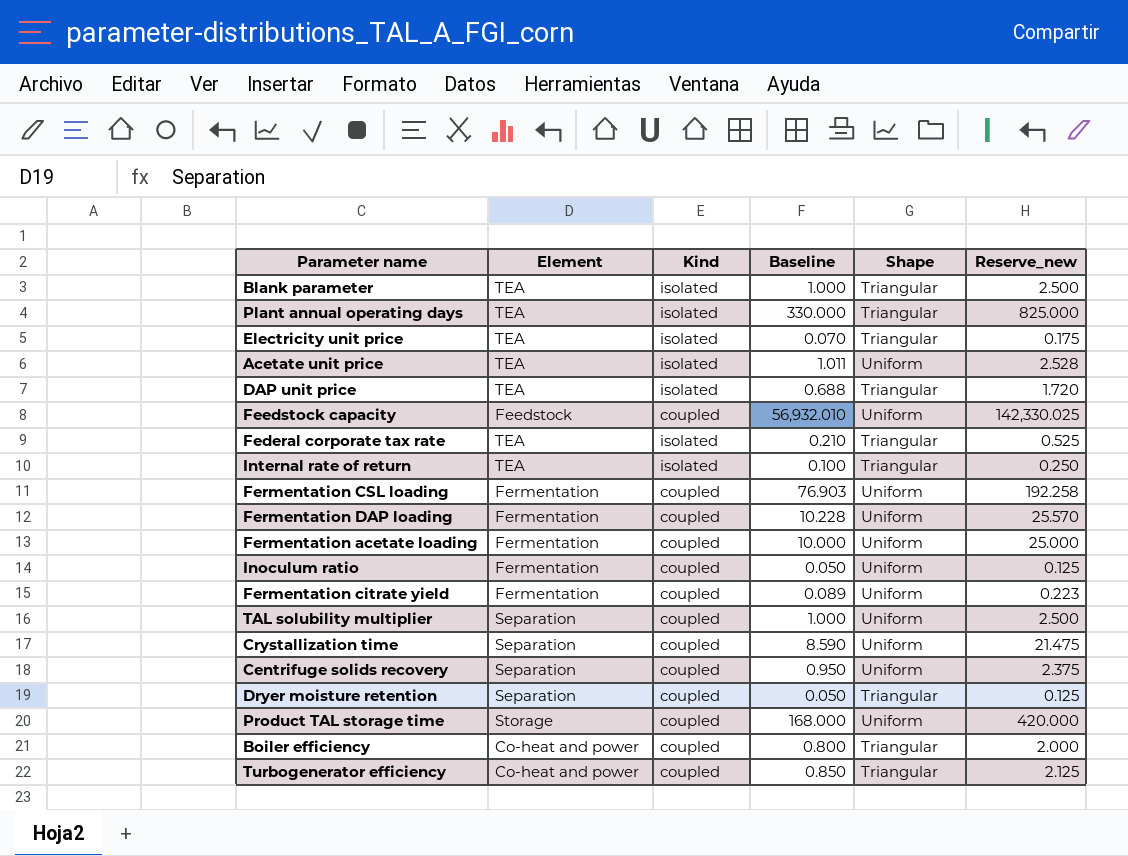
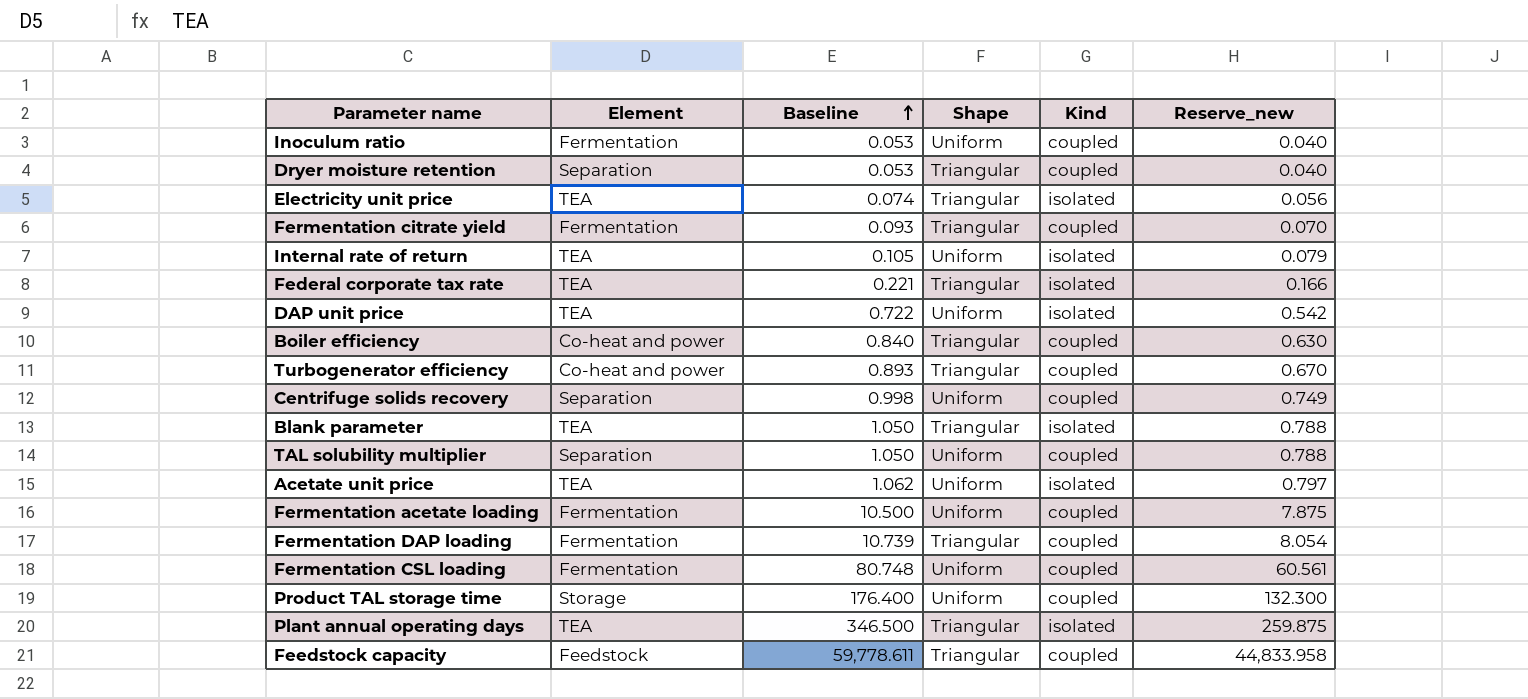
row order: none -> Baseline ascending
column Kind | position: 3 -> 5
column Reserve_new | formula: [Baseline] * 2.5 -> [Baseline] * 0.75
row Crystallization time: Separation | coupled | 8.590 | Uniform | 21.475 -> none
Inoculum ratio | Baseline: 0.050 -> 0.053
Dryer moisture retention | Baseline: 0.050 -> 0.053
Electricity unit price | Baseline: 0.070 -> 0.074
Fermentation citrate yield | Baseline: 0.089 -> 0.093
Fermentation citrate yield | Shape: Uniform -> Triangular
Internal rate of return | Baseline: 0.100 -> 0.105
Internal rate of return | Shape: Triangular -> Uniform
Federal corporate tax rate | Baseline: 0.210 -> 0.221
DAP unit price | Baseline: 0.688 -> 0.722
DAP unit price | Shape: Triangular -> Uniform
Boiler efficiency | Baseline: 0.800 -> 0.840
Turbogenerator efficiency | Baseline: 0.850 -> 0.893
Centrifuge solids recovery | Baseline: 0.950 -> 0.998
Blank parameter | Baseline: 1.000 -> 1.050
TAL solubility multiplier | Baseline: 1.000 -> 1.050
Acetate unit price | Baseline: 1.011 -> 1.062
Fermentation acetate loading | Baseline: 10.000 -> 10.500
Fermentation DAP loading | Baseline: 10.228 -> 10.739
Fermentation DAP loading | Shape: Uniform -> Triangular
Fermentation CSL loading | Baseline: 76.903 -> 80.748
Product TAL storage time | Baseline: 168.000 -> 176.400
Plant annual operating days | Baseline: 330.000 -> 346.500
Feedstock capacity | Baseline: 56,932.010 -> 59,778.611
Feedstock capacity | Shape: Uniform -> Triangular

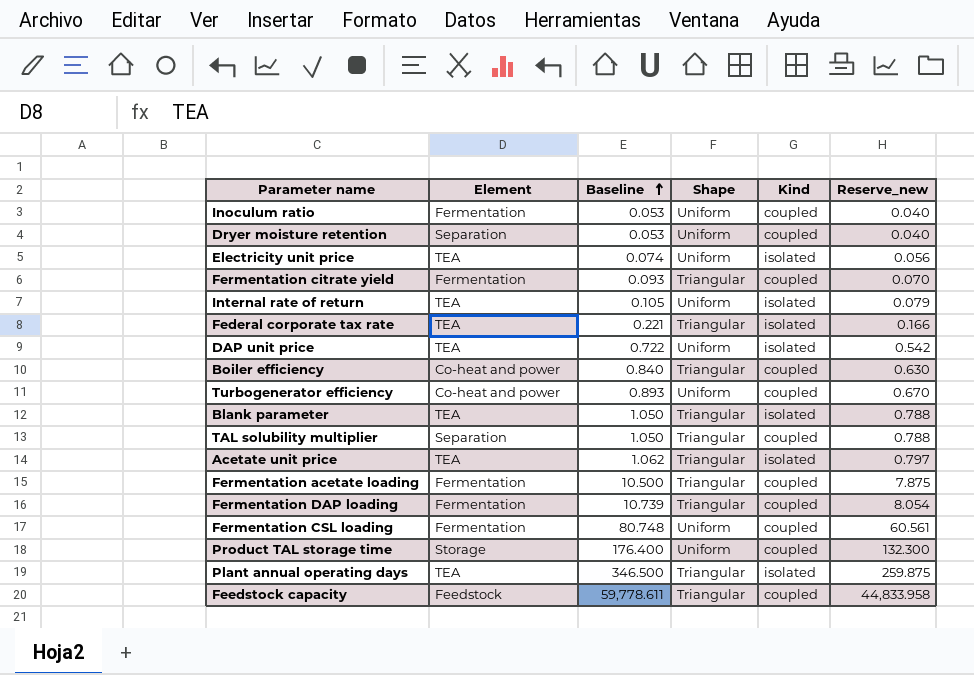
row Centrifuge solids recovery: Separation | 0.998 | Uniform | coupled | 0.749 -> none
Dryer moisture retention | Shape: Triangular -> Uniform
Electricity unit price | Shape: Triangular -> Uniform
Turbogenerator efficiency | Shape: Triangular -> Uniform
TAL solubility multiplier | Shape: Uniform -> Triangular
Acetate unit price | Shape: Uniform -> Triangular
Fermentation acetate loading | Shape: Uniform -> Triangular

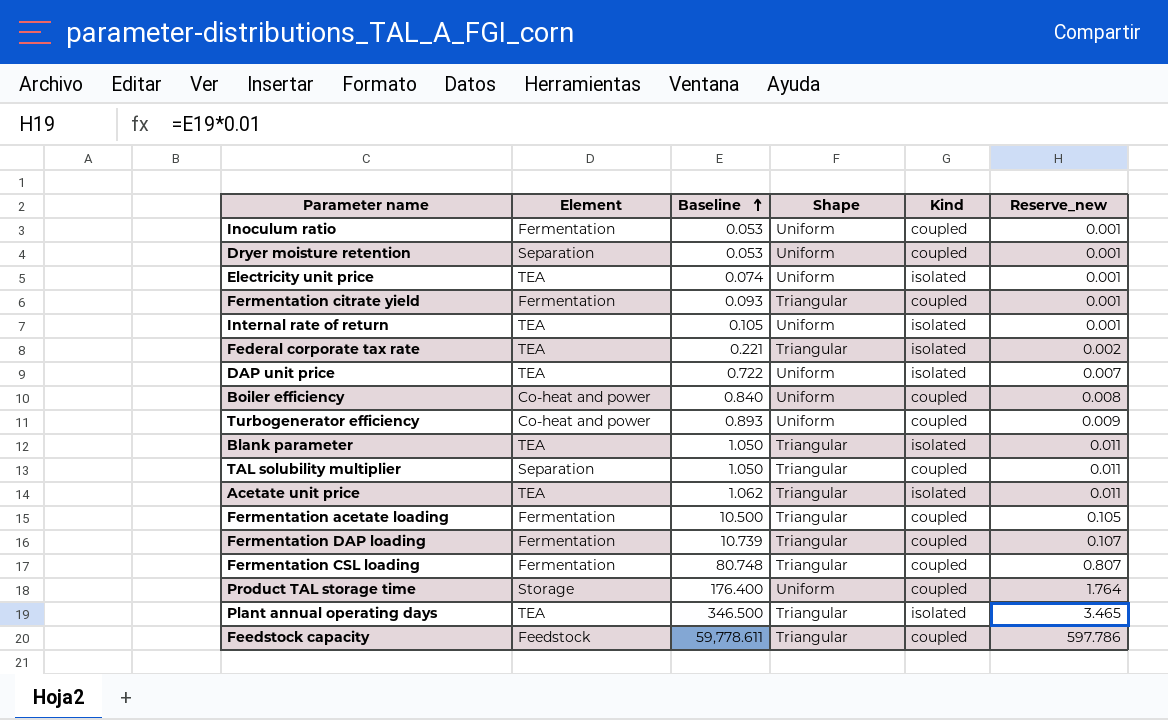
column Reserve_new | formula: [Baseline] * 0.75 -> [Baseline] * 0.01
Boiler efficiency | Shape: Triangular -> Uniform
Fermentation CSL loading | Shape: Uniform -> Triangular

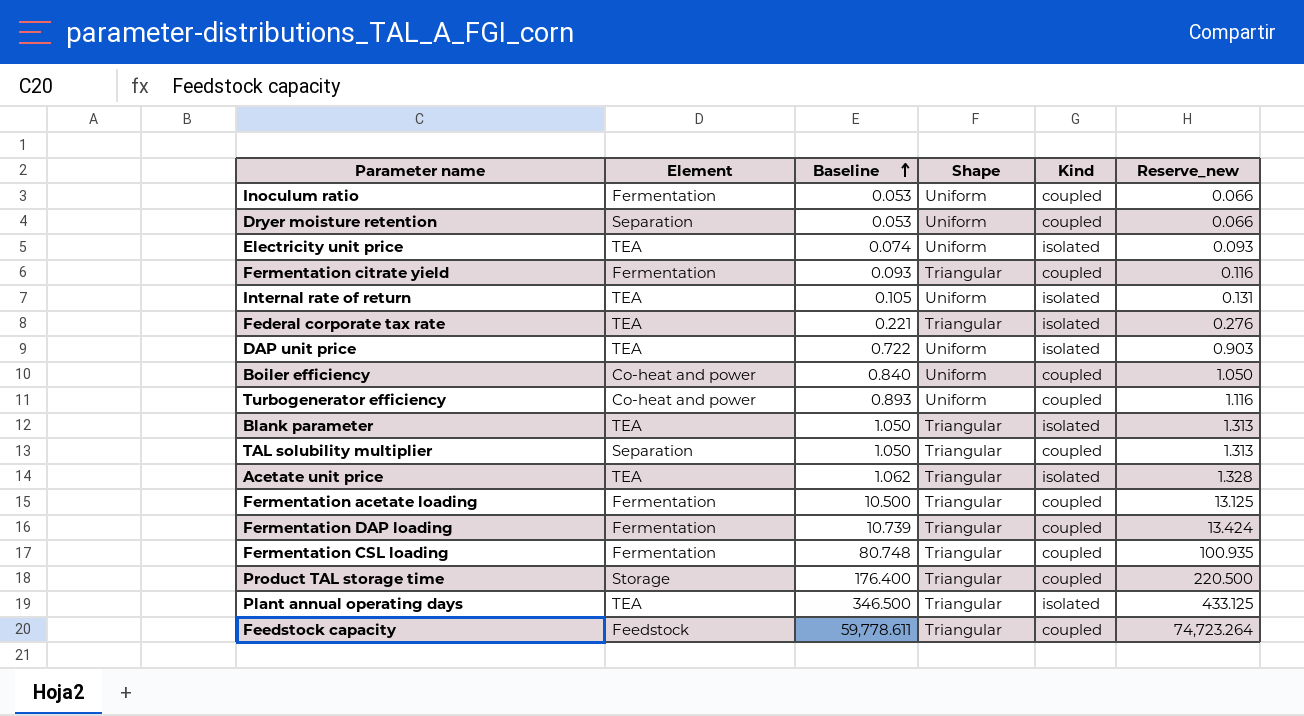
column Reserve_new | formula: [Baseline] * 0.01 -> [Baseline] * 1.25
Product TAL storage time | Shape: Uniform -> Triangular

